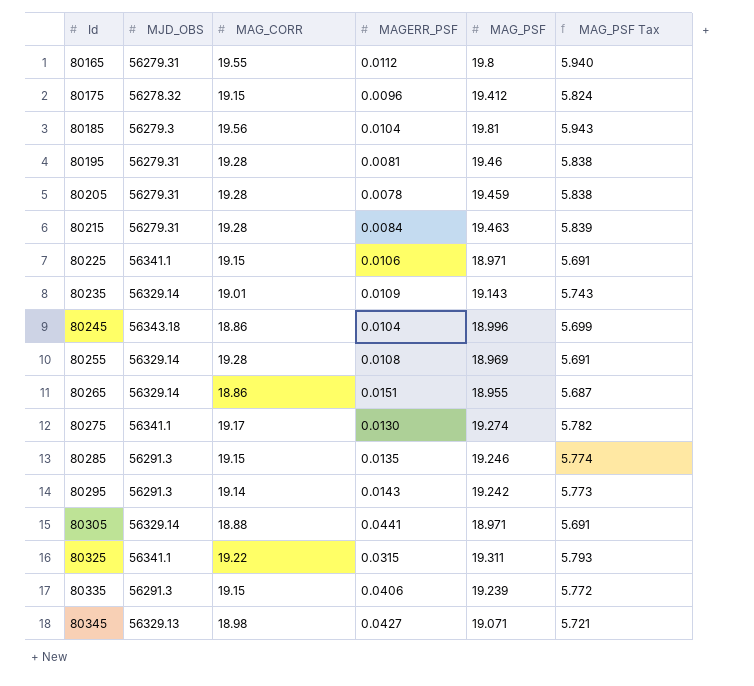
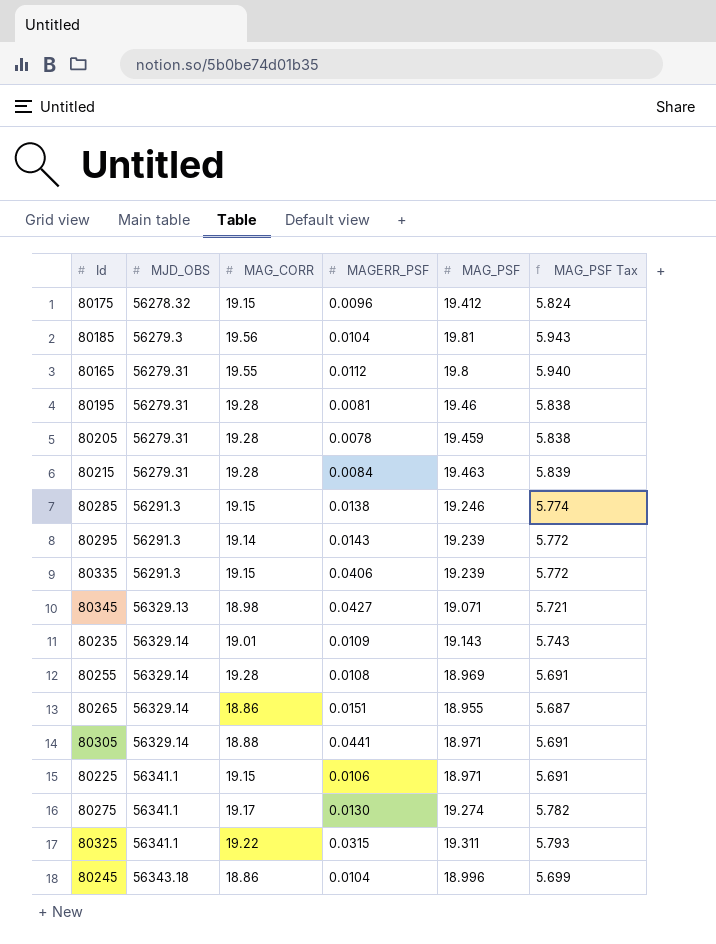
row order: Id ascending -> MJD_OBS ascending
80285 | MAGERR_PSF: 0.0135 -> 0.0138
80295 | MAG_PSF: 19.242 -> 19.239
80295 | MAG_PSF Tax: 5.773 -> 5.772

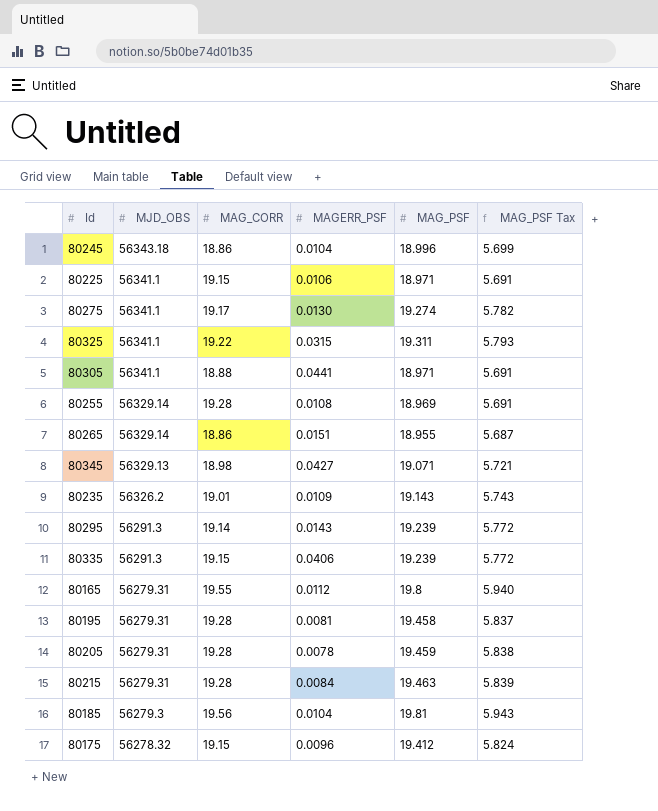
row order: MJD_OBS ascending -> MJD_OBS descending
row 80285: 56291.3 | 19.15 | 0.0138 | 19.246 | 5.774 -> none
80305 | MJD_OBS: 56329.14 -> 56341.1
80235 | MJD_OBS: 56329.14 -> 56326.2
80195 | MAG_PSF: 19.46 -> 19.458
80195 | MAG_PSF Tax: 5.838 -> 5.837

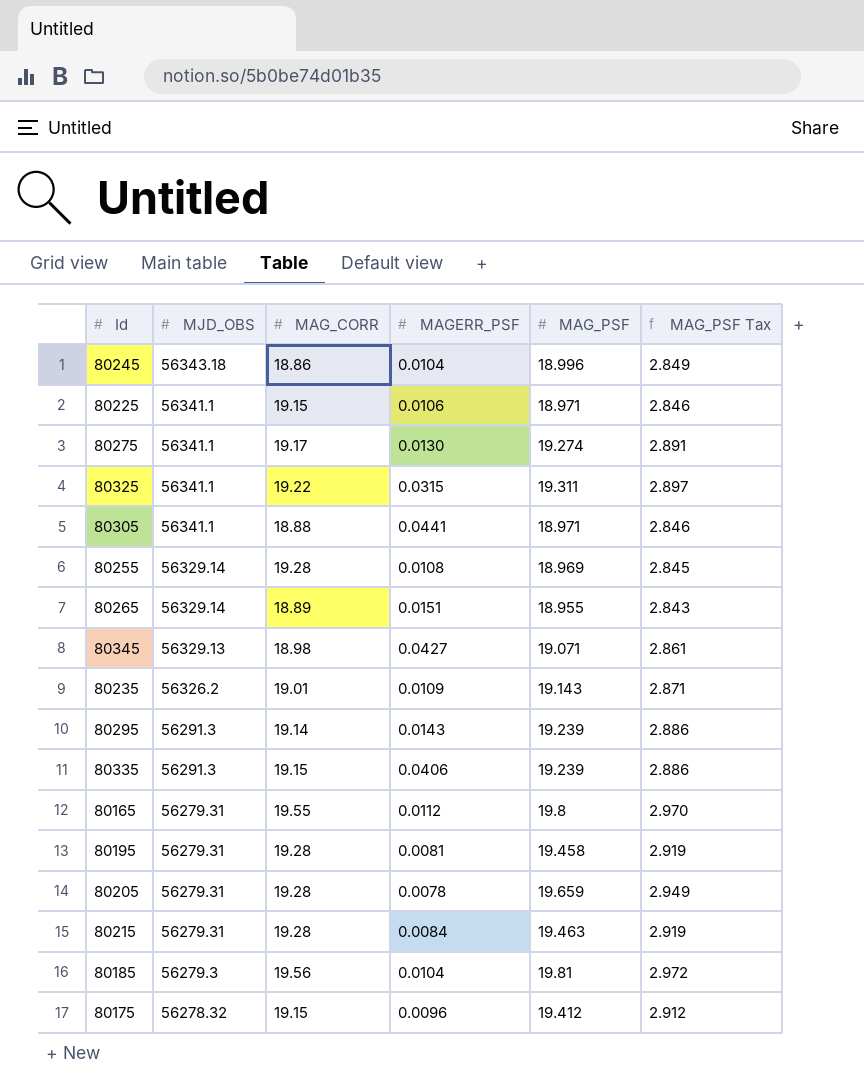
column MAG_PSF Tax | formula: [MAG_PSF] * 0.3 -> [MAG_PSF] * 0.15
80265 | MAG_CORR: 18.86 -> 18.89
80205 | MAG_PSF: 19.459 -> 19.659

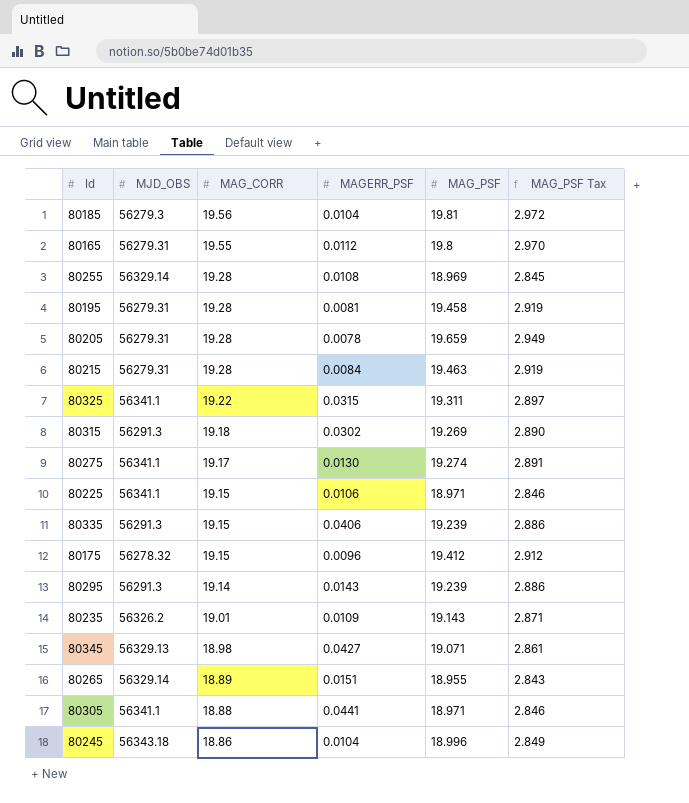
row order: MJD_OBS descending -> MAG_CORR descending
row 80315: none -> 56291.3 | 19.18 | 0.0302 | 19.269 | 2.890

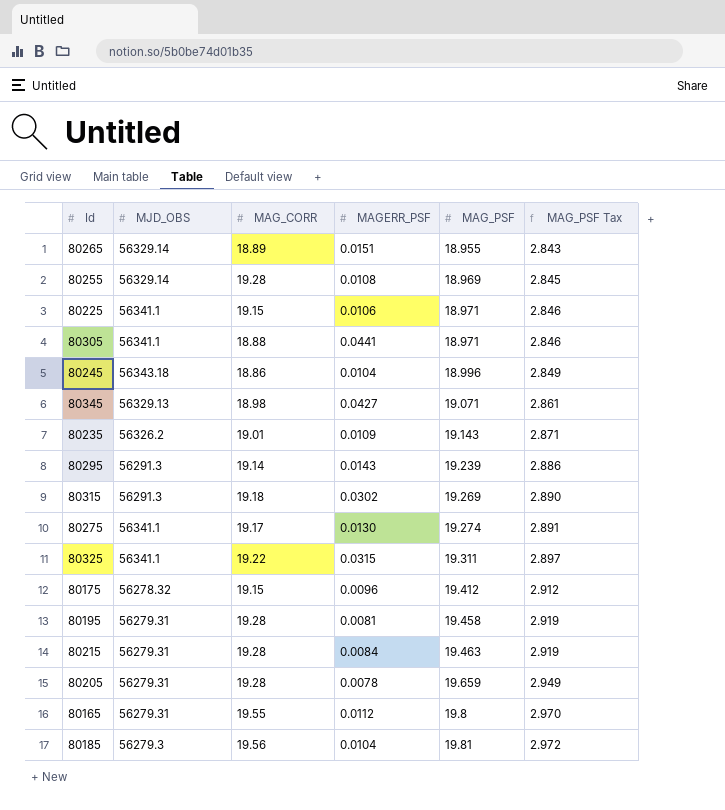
row order: MAG_CORR descending -> MAG_PSF ascending
row 80335: 56291.3 | 19.15 | 0.0406 | 19.239 | 2.886 -> none

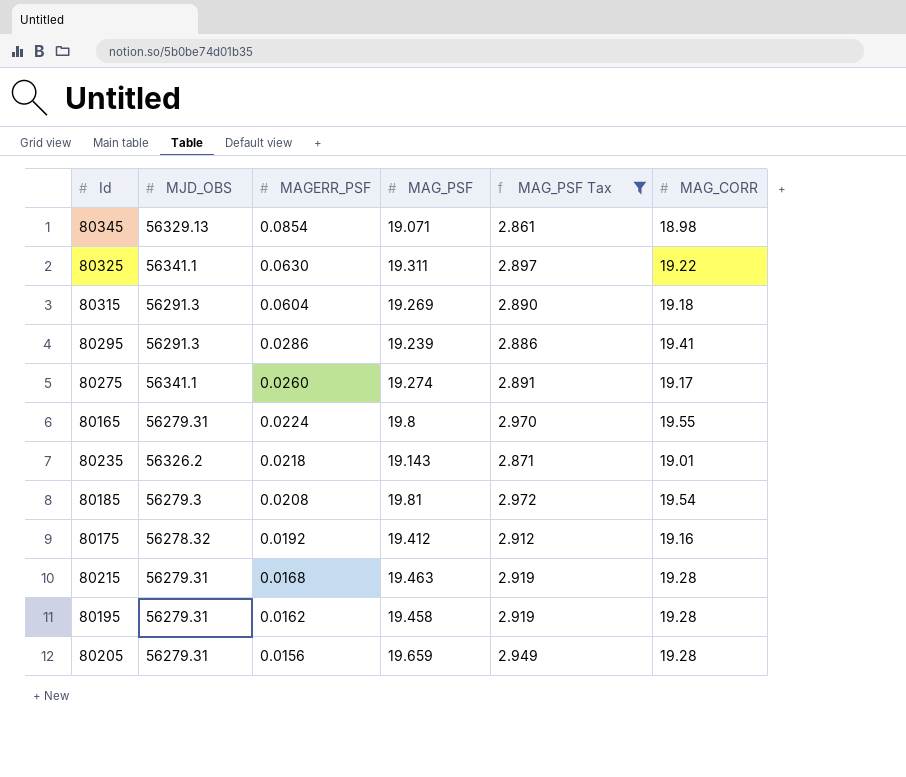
filter: none -> MAG_PSF Tax >= 2.861
row order: MAG_PSF ascending -> MAGERR_PSF descending
column MAG_CORR | position: 3 -> 6
80345 | MAGERR_PSF: 0.0427 -> 0.0854
80325 | MAGERR_PSF: 0.0315 -> 0.0630
80315 | MAGERR_PSF: 0.0302 -> 0.0604
80295 | MAGERR_PSF: 0.0143 -> 0.0286
80295 | MAG_CORR: 19.14 -> 19.41
80275 | MAGERR_PSF: 0.0130 -> 0.0260
80165 | MAGERR_PSF: 0.0112 -> 0.0224
80235 | MAGERR_PSF: 0.0109 -> 0.0218
80185 | MAGERR_PSF: 0.0104 -> 0.0208
80185 | MAG_CORR: 19.56 -> 19.54
80175 | MAGERR_PSF: 0.0096 -> 0.0192
80175 | MAG_CORR: 19.15 -> 19.16
80215 | MAGERR_PSF: 0.0084 -> 0.0168
80195 | MAGERR_PSF: 0.0081 -> 0.0162
80205 | MAGERR_PSF: 0.0078 -> 0.0156

